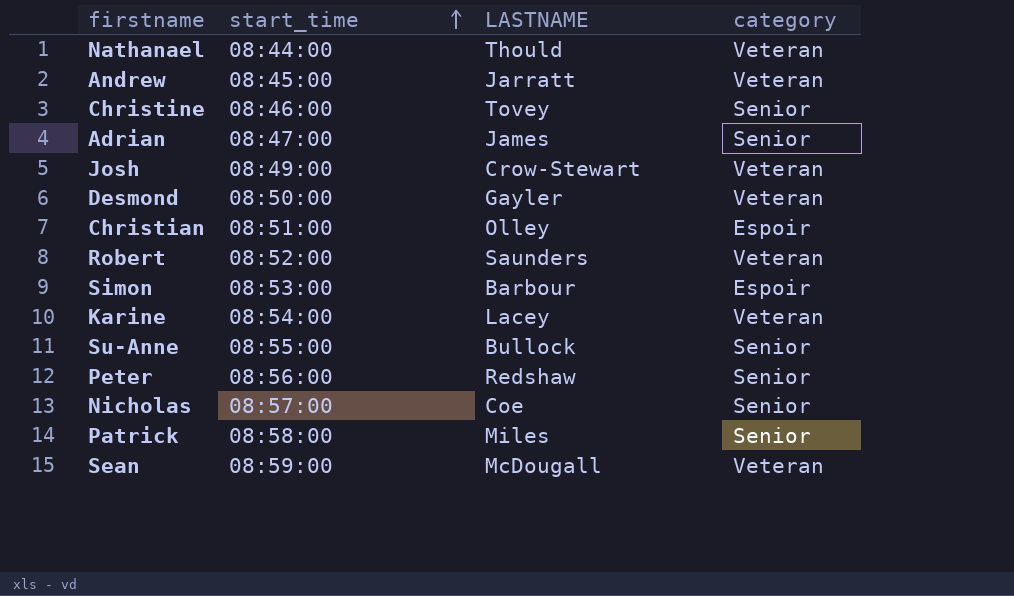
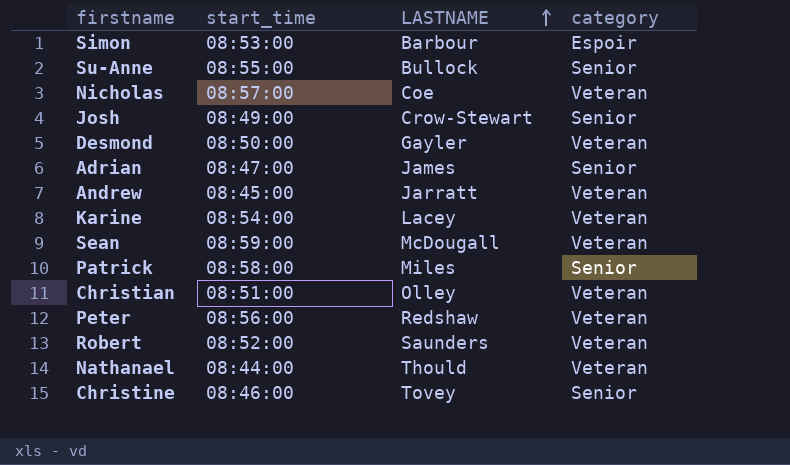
row order: start_time ascending -> LASTNAME ascending
Nicholas | category: Senior -> Veteran
Josh | category: Veteran -> Senior
Christian | category: Espoir -> Veteran
Peter | category: Senior -> Veteran

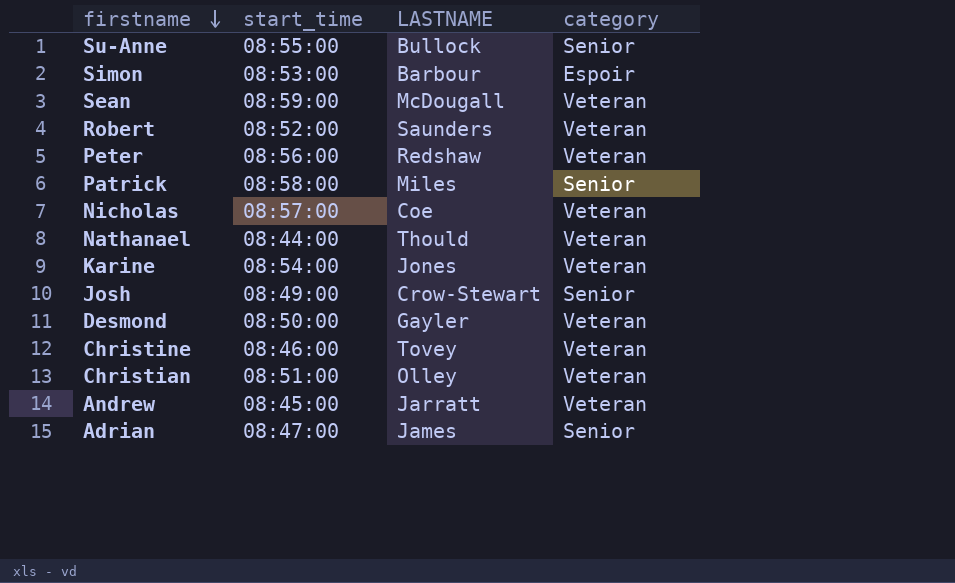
row order: LASTNAME ascending -> firstname descending
Karine | LASTNAME: Lacey -> Jones
Christine | category: Senior -> Veteran

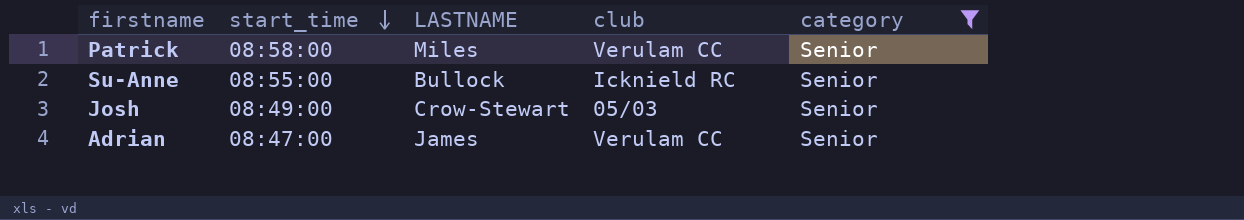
filter: none -> category = Senior
row order: firstname descending -> start_time descending
column club | position: none -> 4

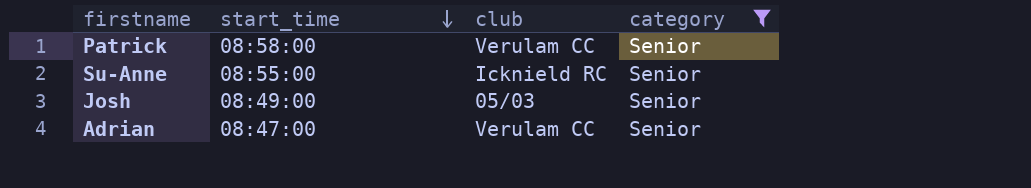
column LASTNAME | position: 3 -> none

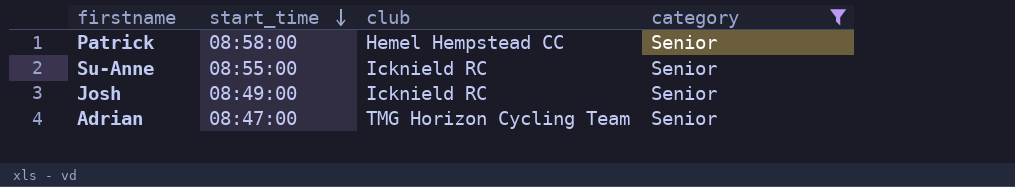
Patrick | club: Verulam CC -> Hemel Hempstead CC
Josh | club: 05/03 -> Icknield RC
Adrian | club: Verulam CC -> TMG Horizon Cycling Team

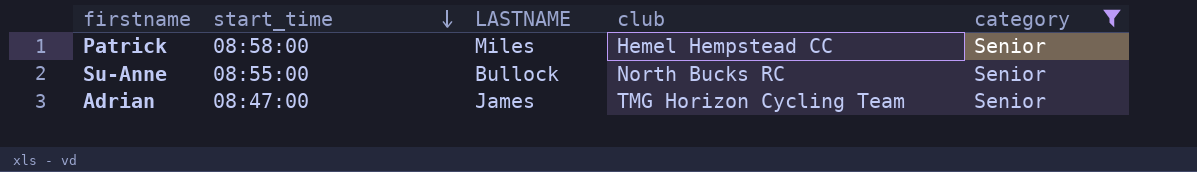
column LASTNAME | position: none -> 3
row Josh: 08:49:00 | Icknield RC | Senior -> none
Su-Anne | club: Icknield RC -> North Bucks RC

